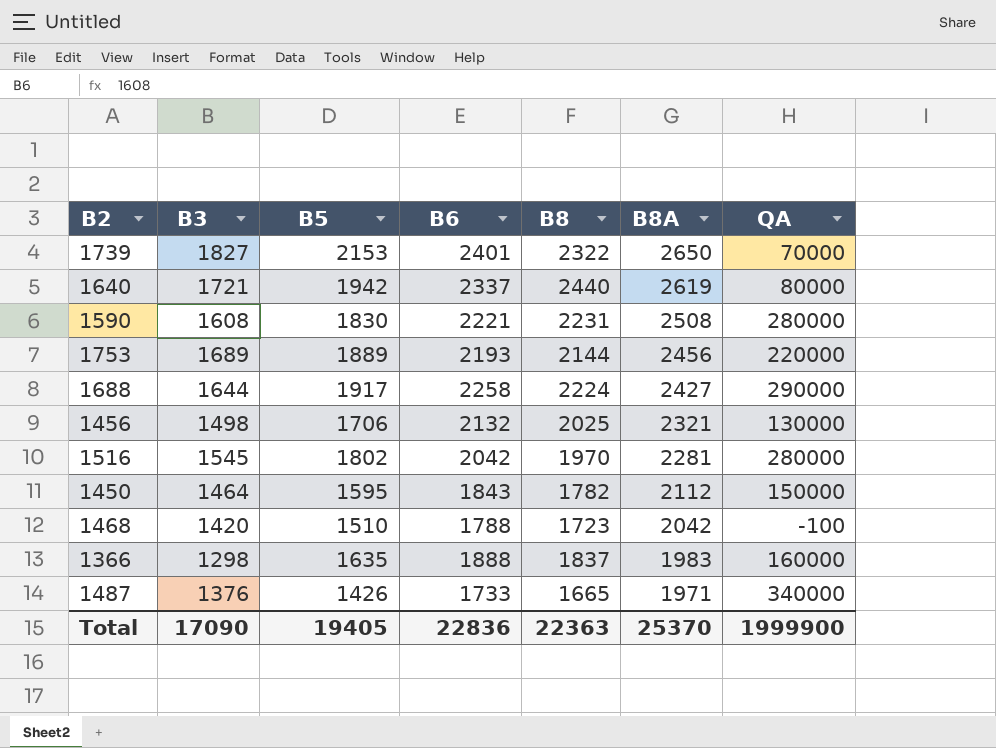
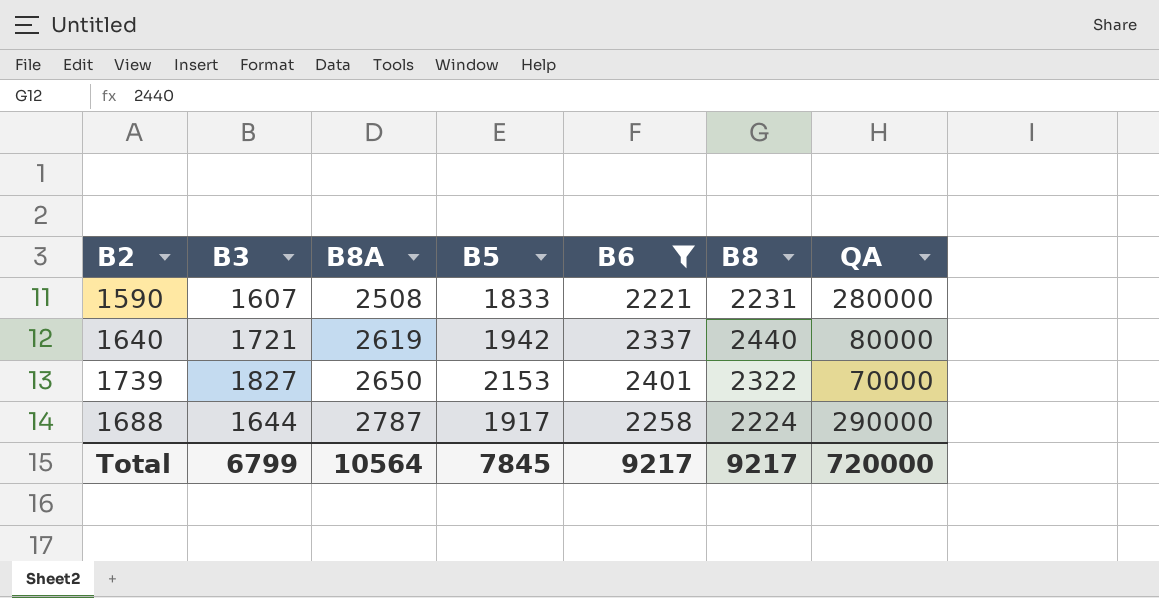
filter: none -> B6 >= 2221
row order: B8A descending -> B8A ascending
column B8A | position: 6 -> 3
1590 | B3: 1608 -> 1607
1590 | B5: 1830 -> 1833
1688 | B8A: 2427 -> 2787
Total | B3: 17090 -> 6799
Total | B8A: 25370 -> 10564
Total | B5: 19405 -> 7845
Total | B6: 22836 -> 9217
Total | B8: 22363 -> 9217
Total | QA: 1999900 -> 720000

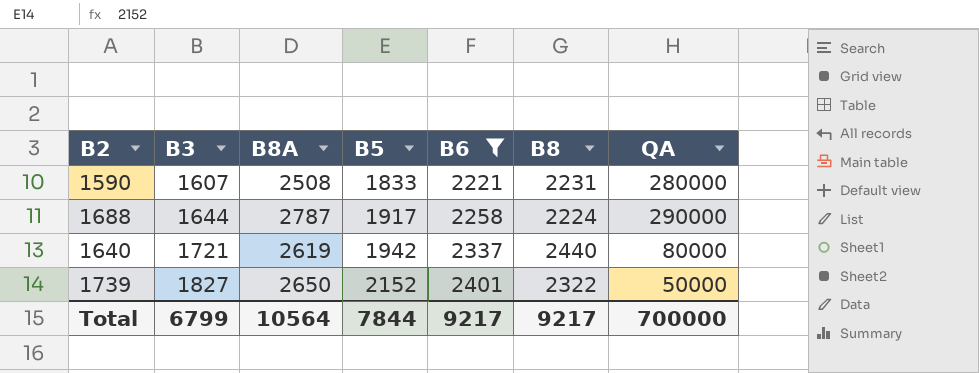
row order: B8A ascending -> B3 ascending
1739 | B5: 2153 -> 2152
1739 | QA: 70000 -> 50000
Total | B5: 7845 -> 7844
Total | QA: 720000 -> 700000

